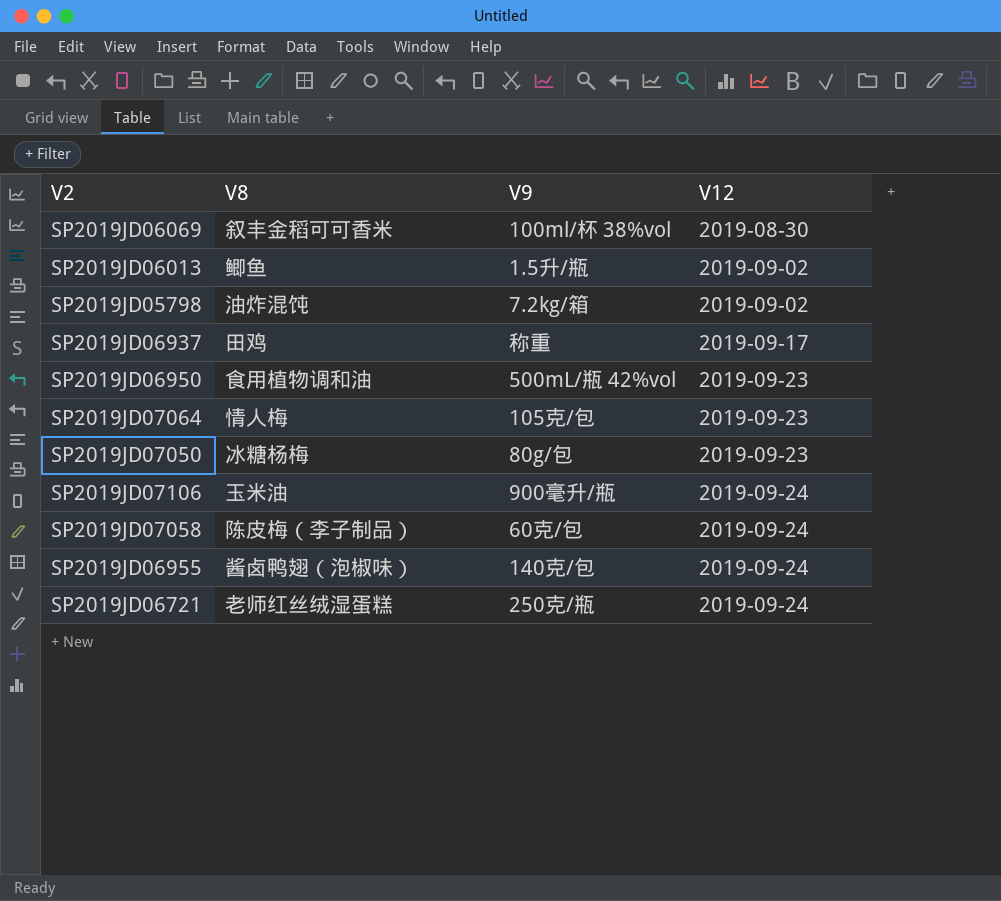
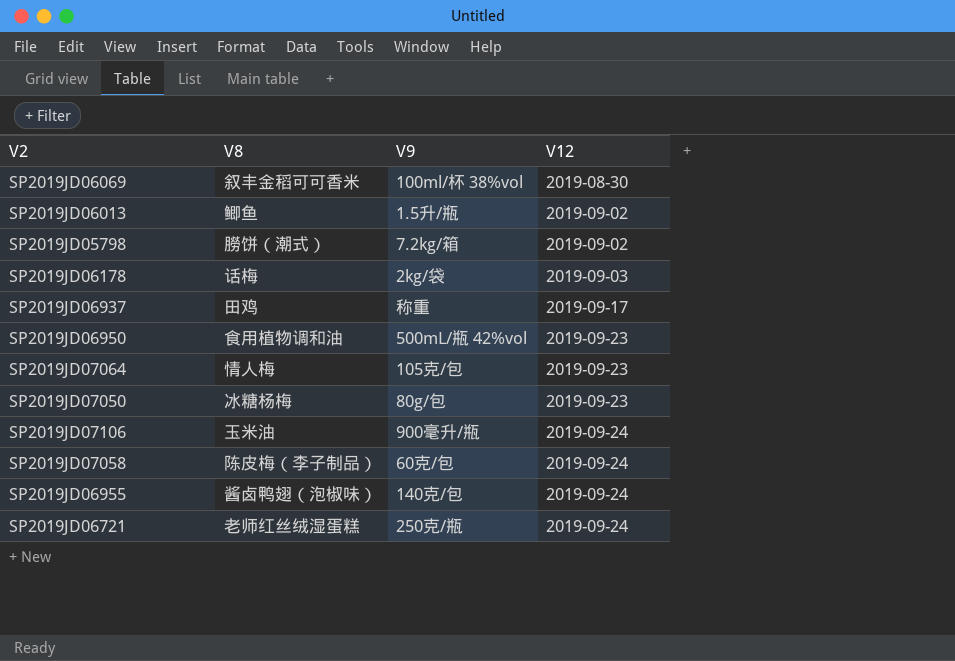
SP2019JD05798 | V8: 油炸混饨 -> 朥饼（潮式）
row SP2019JD06178: none -> 话梅 | 2kg/袋 | 2019-09-03

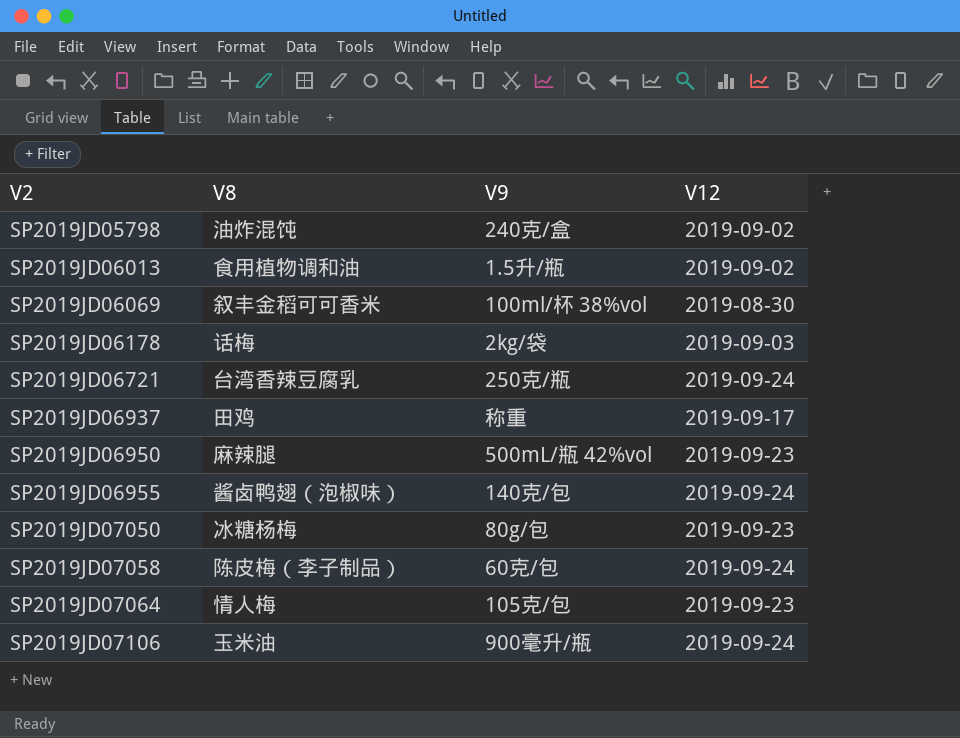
row order: V12 ascending -> V2 ascending
SP2019JD05798 | V8: 朥饼（潮式） -> 油炸混饨
SP2019JD05798 | V9: 7.2kg/箱 -> 240克/盒
SP2019JD06013 | V8: 鲫鱼 -> 食用植物调和油
SP2019JD06721 | V8: 老师红丝绒湿蛋糕 -> 台湾香辣豆腐乳
SP2019JD06950 | V8: 食用植物调和油 -> 麻辣腿

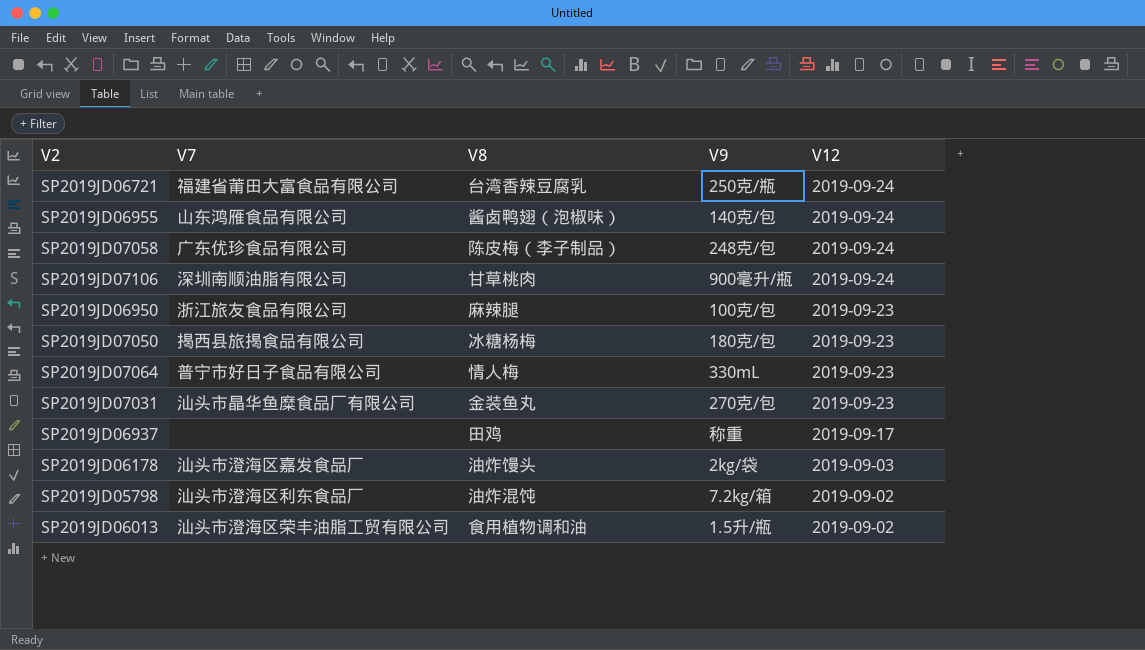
row order: V2 ascending -> V12 descending
column V7 | position: none -> 2
row SP2019JD06069: 叙丰金稻可可香米 | 100ml/杯 38%vol | 2019-08-30 -> none
SP2019JD07058 | V9: 60克/包 -> 248克/包
SP2019JD07106 | V8: 玉米油 -> 甘草桃肉
SP2019JD06950 | V9: 500mL/瓶 42%vol -> 100克/包
SP2019JD07050 | V9: 80g/包 -> 180克/包
SP2019JD07064 | V9: 105克/包 -> 330mL
row SP2019JD07031: none -> 汕头市晶华鱼糜食品厂有限公司 | 金装鱼丸 | 270克/包 | 2019-09-23
SP2019JD06178 | V8: 话梅 -> 油炸馒头
SP2019JD05798 | V9: 240克/盒 -> 7.2kg/箱

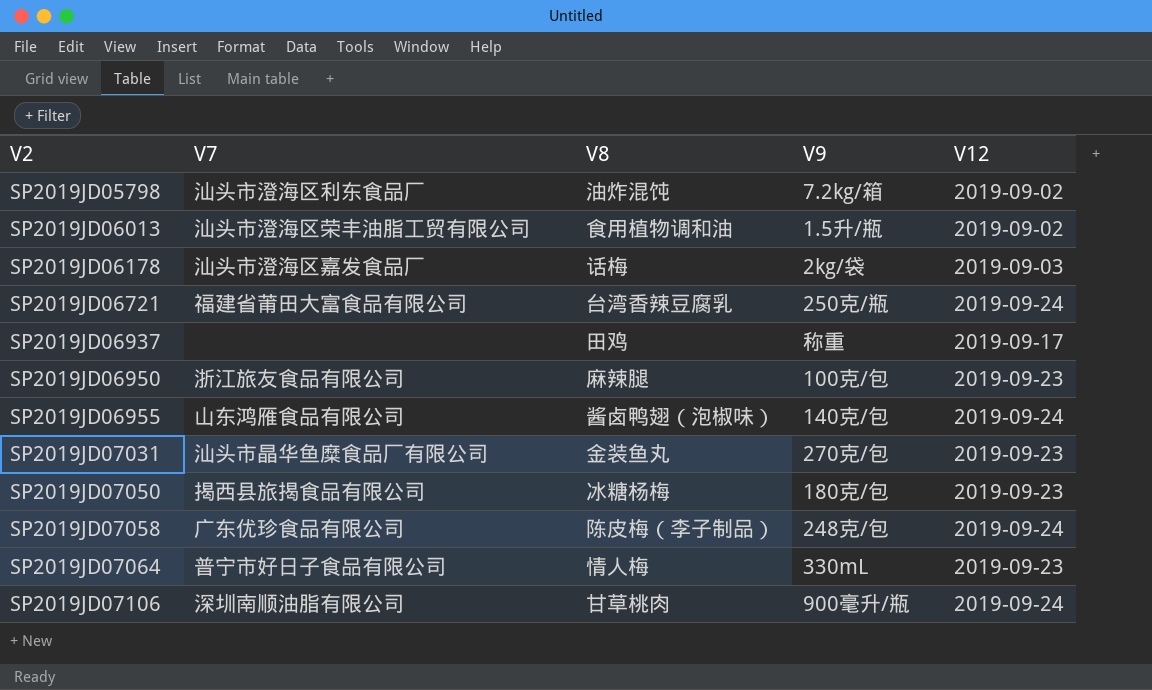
row order: V12 descending -> V2 ascending
SP2019JD06178 | V8: 油炸馒头 -> 话梅

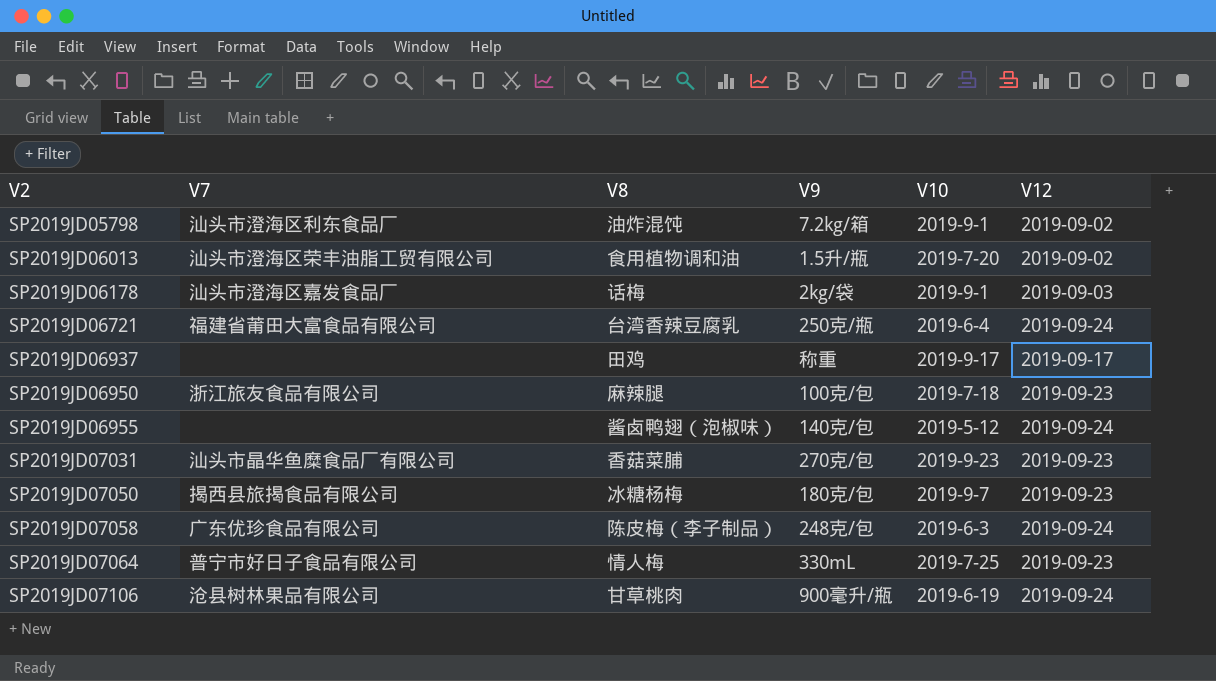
column V10 | position: none -> 5
SP2019JD06955 | V7: 山东鸿雁食品有限公司 -> none
SP2019JD07031 | V8: 金装鱼丸 -> 香菇菜脯
SP2019JD07106 | V7: 深圳南顺油脂有限公司 -> 沧县树林果品有限公司

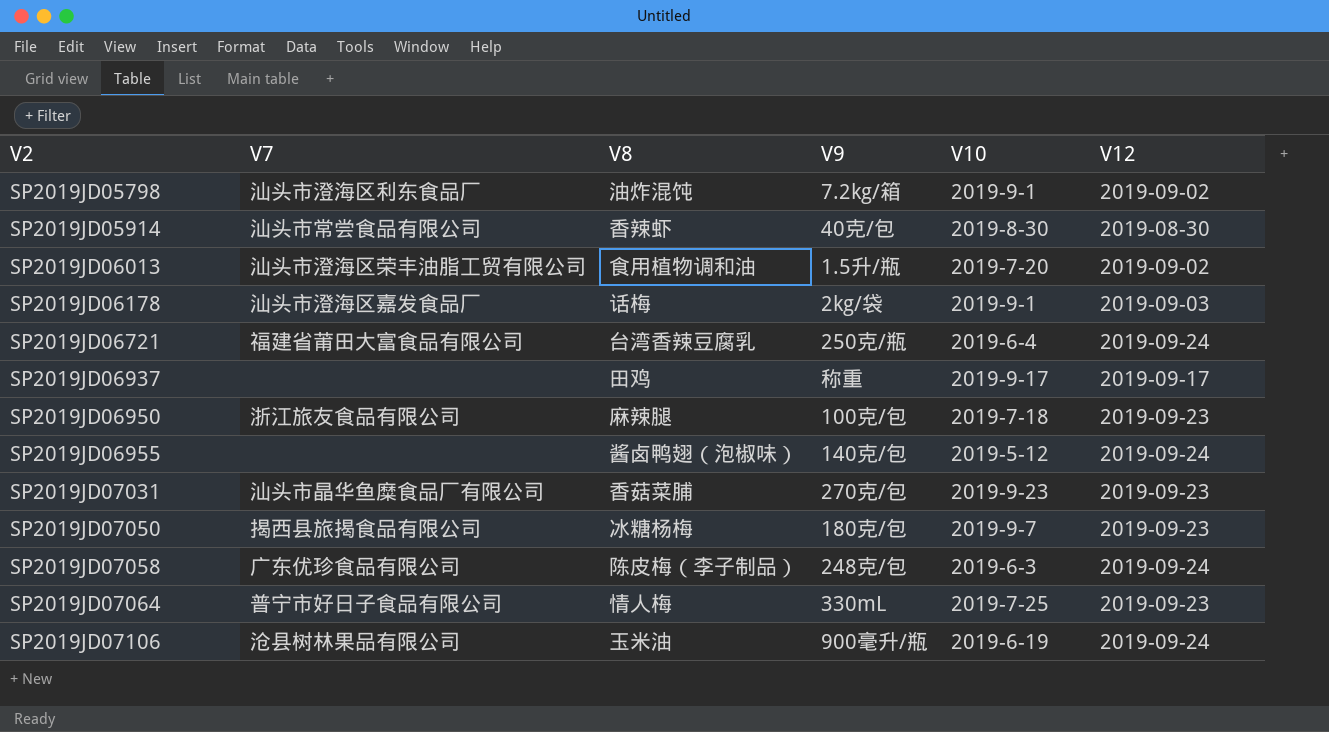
row SP2019JD05914: none -> 汕头市常尝食品有限公司 | 香辣虾 | 40克/包 | 2019-8-30 | 2019-08-30
SP2019JD07106 | V8: 甘草桃肉 -> 玉米油

